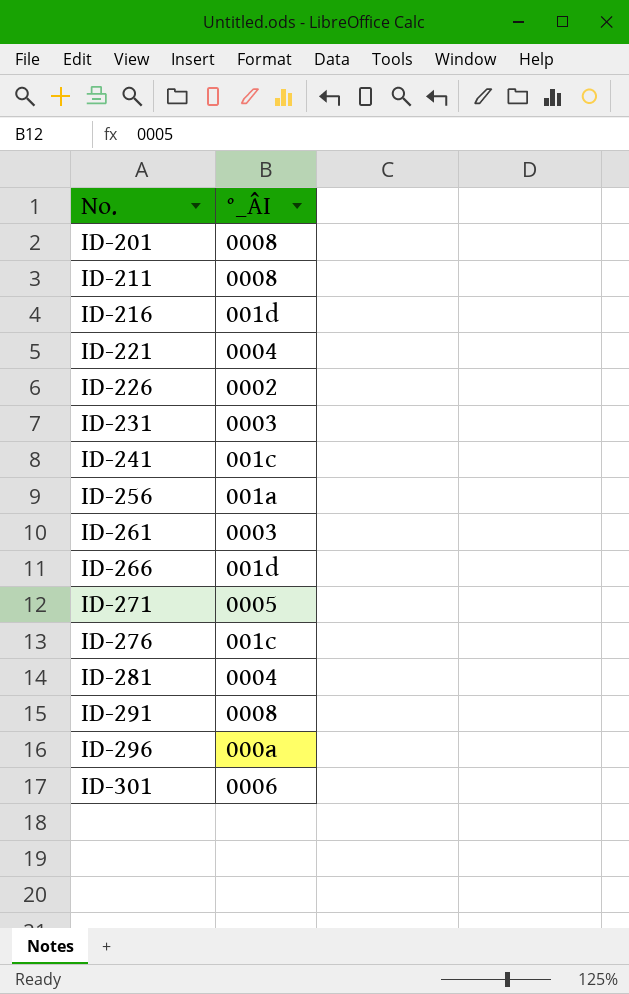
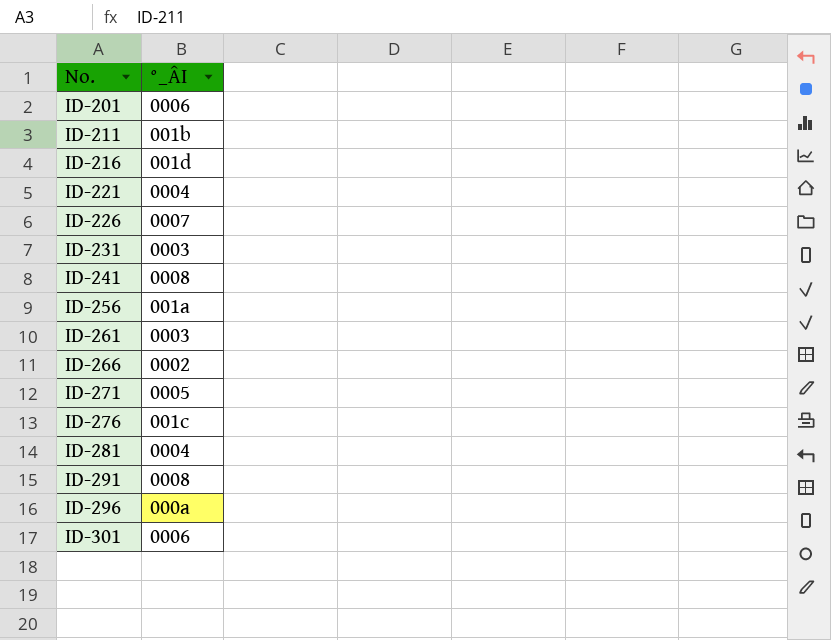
ID-201 | °_ÂI: 0008 -> 0006
ID-211 | °_ÂI: 0008 -> 001b
ID-226 | °_ÂI: 0002 -> 0007
ID-241 | °_ÂI: 001c -> 0008
ID-266 | °_ÂI: 001d -> 0002

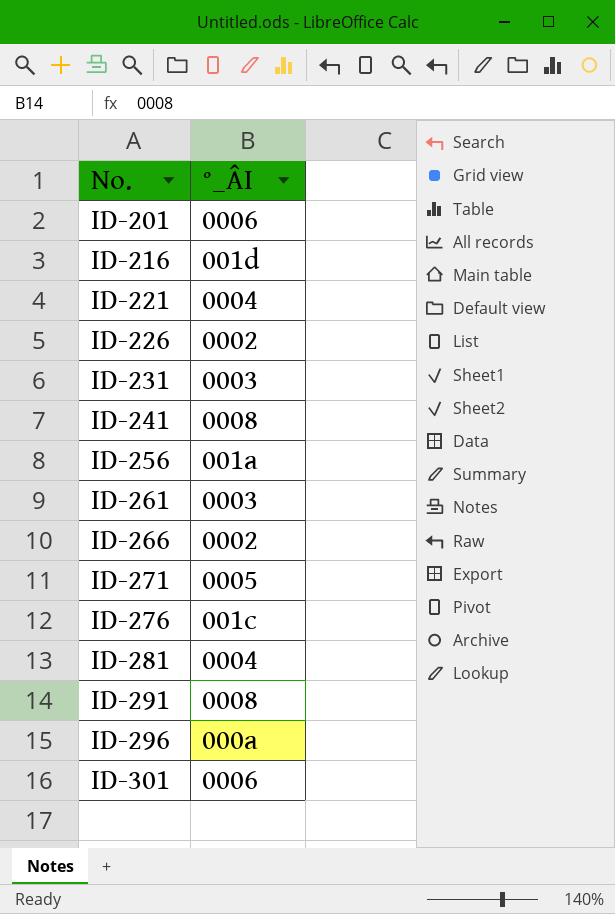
row ID-211: 001b -> none
ID-226 | °_ÂI: 0007 -> 0002

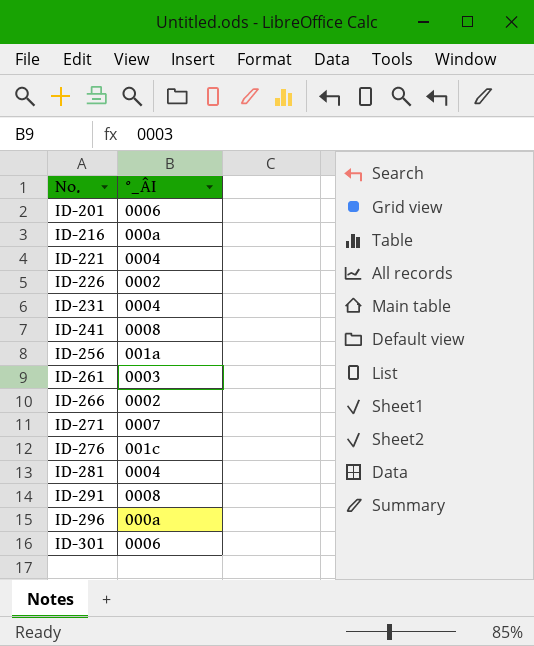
ID-216 | °_ÂI: 001d -> 000a
ID-231 | °_ÂI: 0003 -> 0004
ID-271 | °_ÂI: 0005 -> 0007

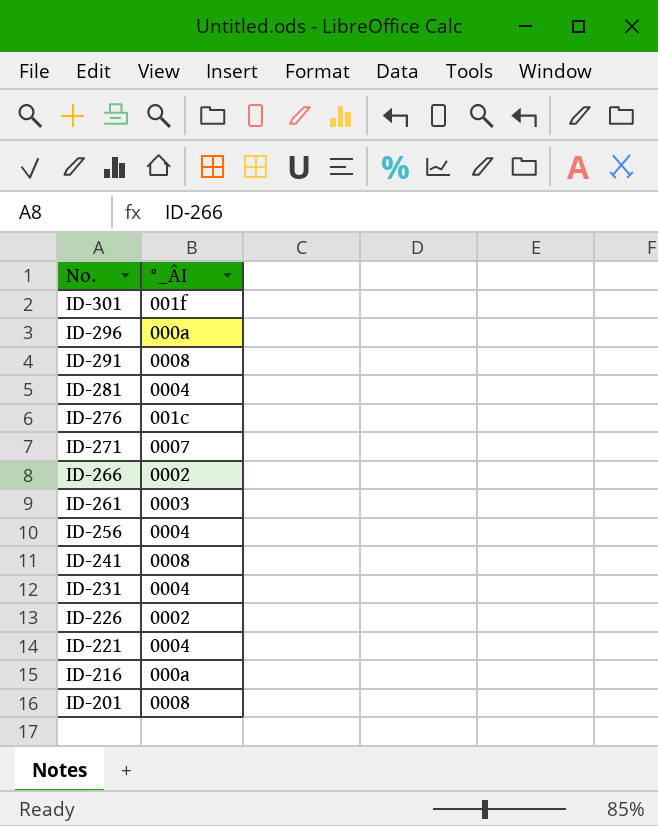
row order: No. ascending -> No. descending
ID-301 | °_ÂI: 0006 -> 001f
ID-256 | °_ÂI: 001a -> 0004
ID-201 | °_ÂI: 0006 -> 0008

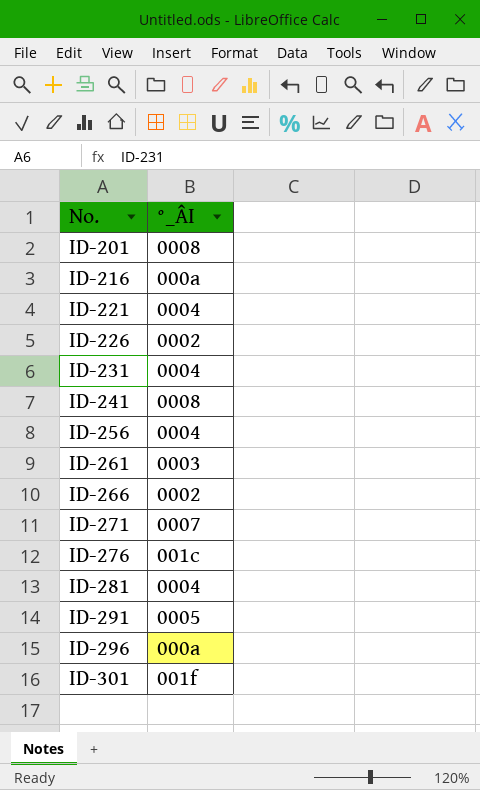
row order: No. descending -> No. ascending
ID-291 | °_ÂI: 0008 -> 0005

